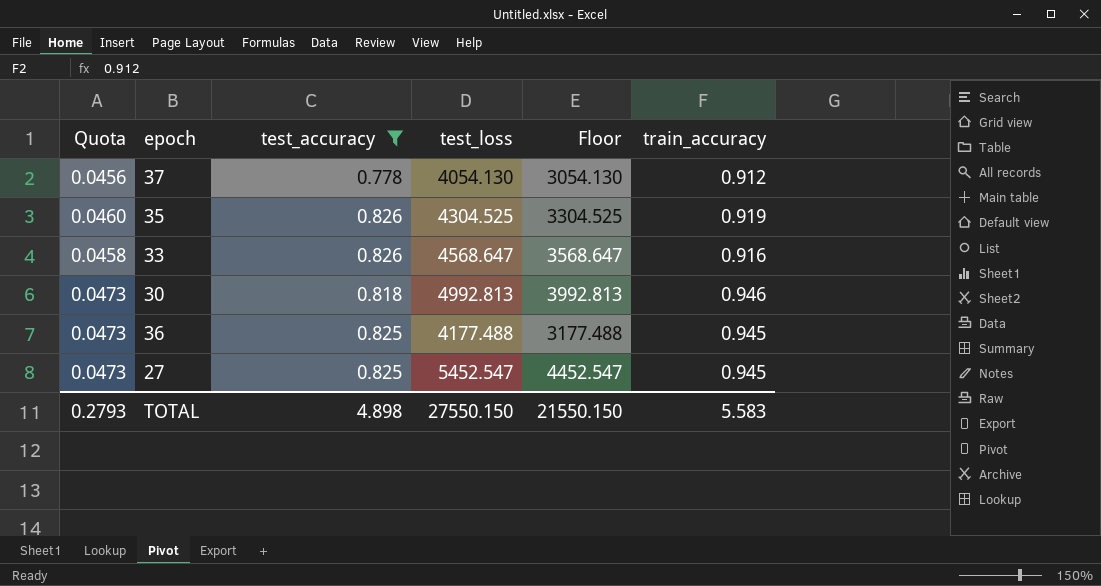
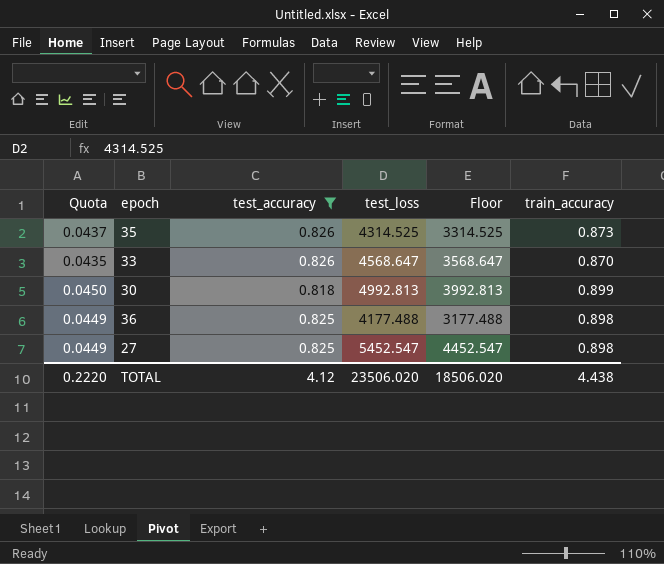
row 37: 0.0456 | 0.778 | 4054.130 | 3054.130 | 0.912 -> none
35 | Quota: 0.0460 -> 0.0437
35 | test_loss: 4304.525 -> 4314.525
35 | Floor: 3304.525 -> 3314.525
35 | train_accuracy: 0.919 -> 0.873
33 | Quota: 0.0458 -> 0.0435
33 | train_accuracy: 0.916 -> 0.870
30 | Quota: 0.0473 -> 0.0450
30 | train_accuracy: 0.946 -> 0.899
36 | Quota: 0.0473 -> 0.0449
36 | train_accuracy: 0.945 -> 0.898
27 | Quota: 0.0473 -> 0.0449
27 | train_accuracy: 0.945 -> 0.898
TOTAL | Quota: 0.2793 -> 0.2220
TOTAL | test_accuracy: 4.898 -> 4.12
TOTAL | test_loss: 27550.150 -> 23506.020
TOTAL | Floor: 21550.150 -> 18506.020
TOTAL | train_accuracy: 5.583 -> 4.438

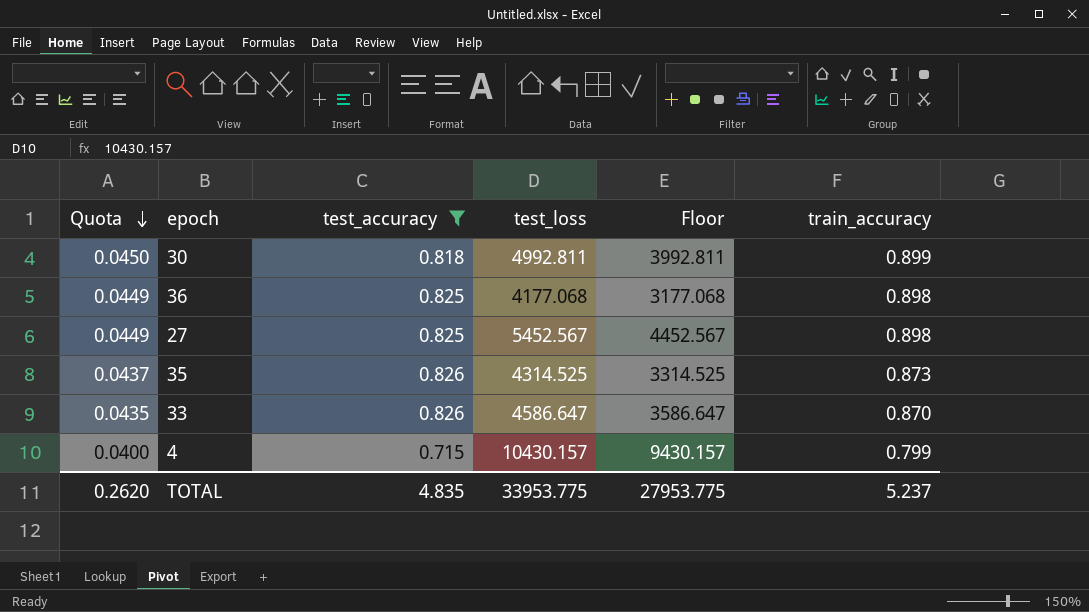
row order: none -> Quota descending
30 | test_loss: 4992.813 -> 4992.811
30 | Floor: 3992.813 -> 3992.811
36 | test_loss: 4177.488 -> 4177.068
36 | Floor: 3177.488 -> 3177.068
27 | test_loss: 5452.547 -> 5452.567
27 | Floor: 4452.547 -> 4452.567
33 | test_loss: 4568.647 -> 4586.647
33 | Floor: 3568.647 -> 3586.647
row 4: none -> 0.0400 | 0.715 | 10430.157 | 9430.157 | 0.799
TOTAL | Quota: 0.2220 -> 0.2620
TOTAL | test_accuracy: 4.12 -> 4.835
TOTAL | test_loss: 23506.020 -> 33953.775
TOTAL | Floor: 18506.020 -> 27953.775
TOTAL | train_accuracy: 4.438 -> 5.237

